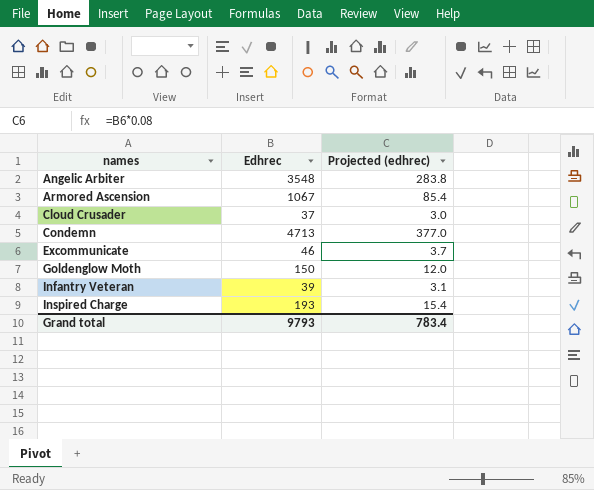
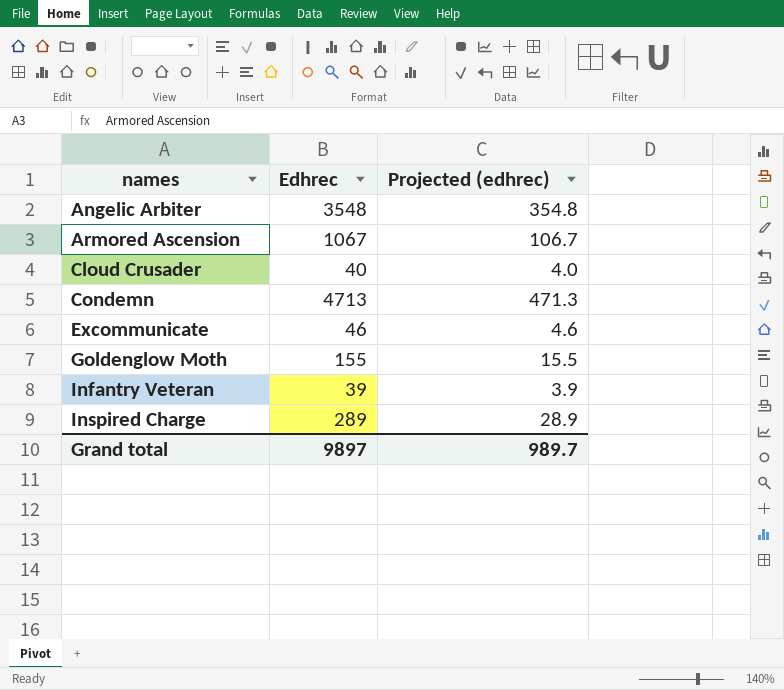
column Projected (edhrec) | formula: [Edhrec] * 0.08 -> [Edhrec] * 0.1
Cloud Crusader | Edhrec: 37 -> 40
Goldenglow Moth | Edhrec: 150 -> 155
Inspired Charge | Edhrec: 193 -> 289
Grand total | Edhrec: 9793 -> 9897
Grand total | Projected (edhrec): 783.4 -> 989.7

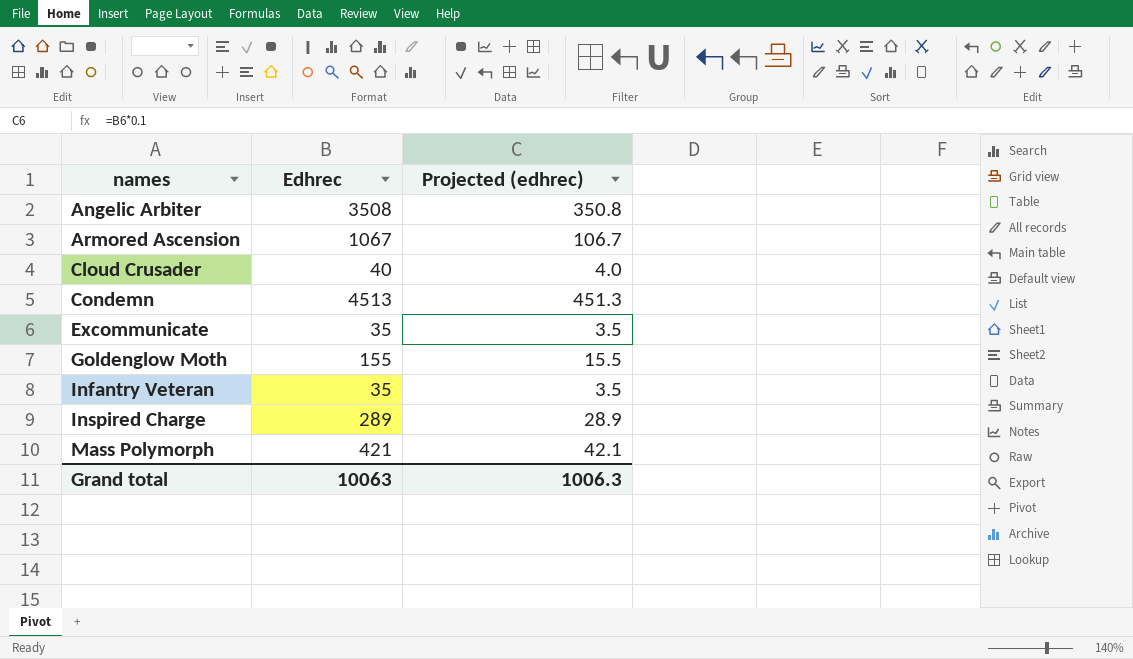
Angelic Arbiter | Edhrec: 3548 -> 3508
Angelic Arbiter | Projected (edhrec): 354.8 -> 350.8
Condemn | Edhrec: 4713 -> 4513
Condemn | Projected (edhrec): 471.3 -> 451.3
Excommunicate | Edhrec: 46 -> 35
Excommunicate | Projected (edhrec): 4.6 -> 3.5
Infantry Veteran | Edhrec: 39 -> 35
Infantry Veteran | Projected (edhrec): 3.9 -> 3.5
row Mass Polymorph: none -> 421 | 42.1
Grand total | Edhrec: 9897 -> 10063
Grand total | Projected (edhrec): 989.7 -> 1006.3

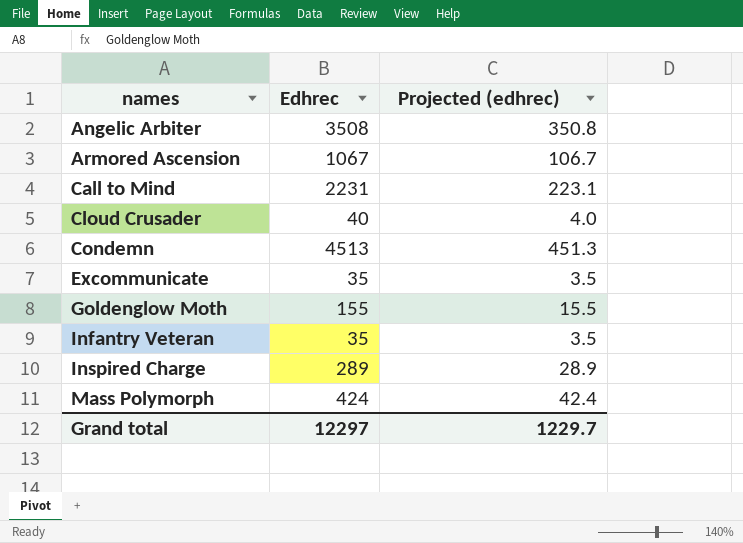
row Call to Mind: none -> 2231 | 223.1
Mass Polymorph | Edhrec: 421 -> 424
Mass Polymorph | Projected (edhrec): 42.1 -> 42.4
Grand total | Edhrec: 10063 -> 12297
Grand total | Projected (edhrec): 1006.3 -> 1229.7

